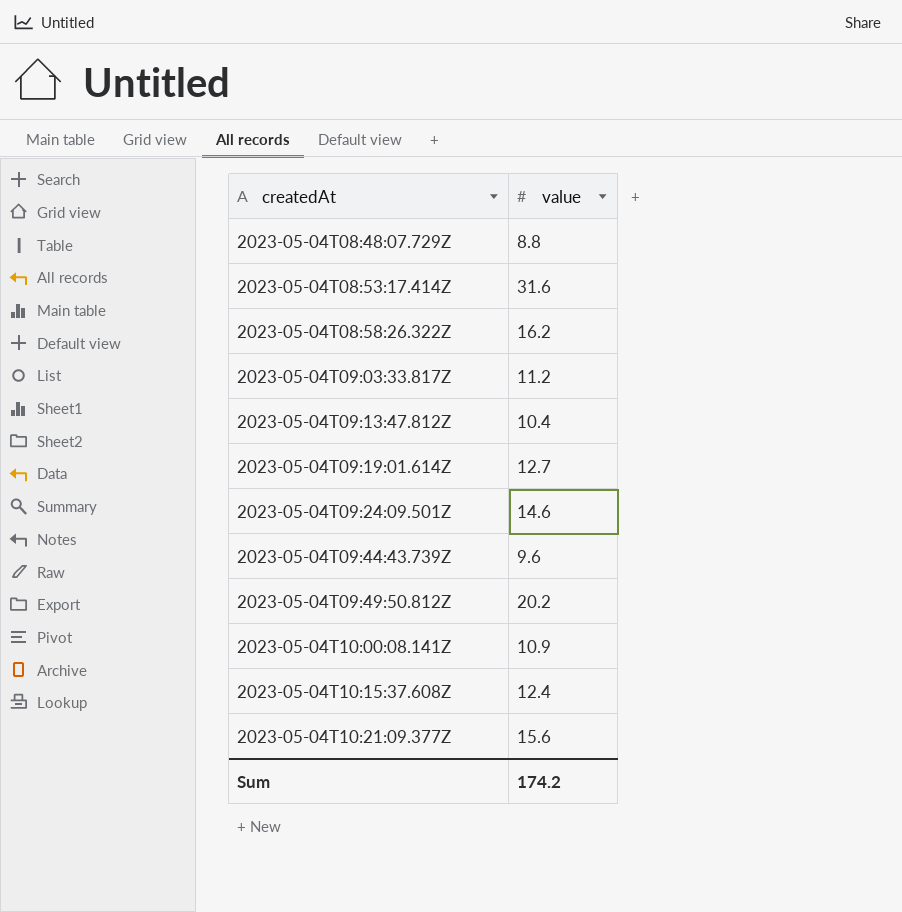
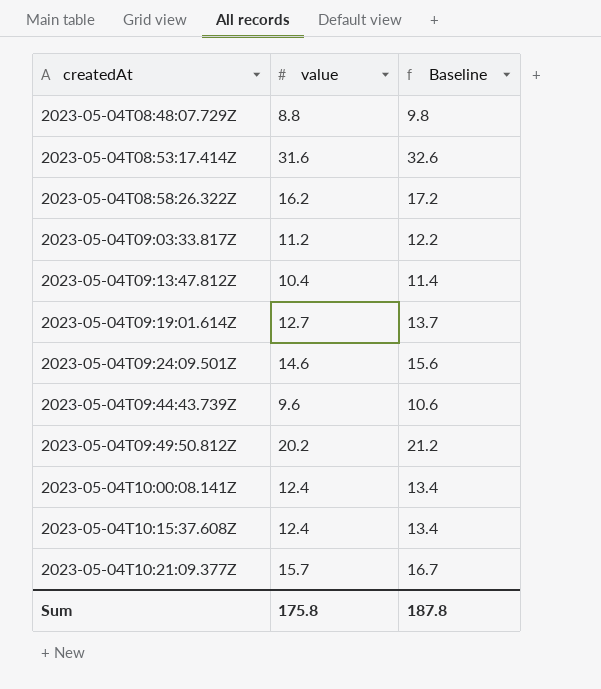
column Baseline | formula: none -> [value] + 1
2023-05-04T10:00:08.141Z | value: 10.9 -> 12.4
2023-05-04T10:21:09.377Z | value: 15.6 -> 15.7
Sum | value: 174.2 -> 175.8

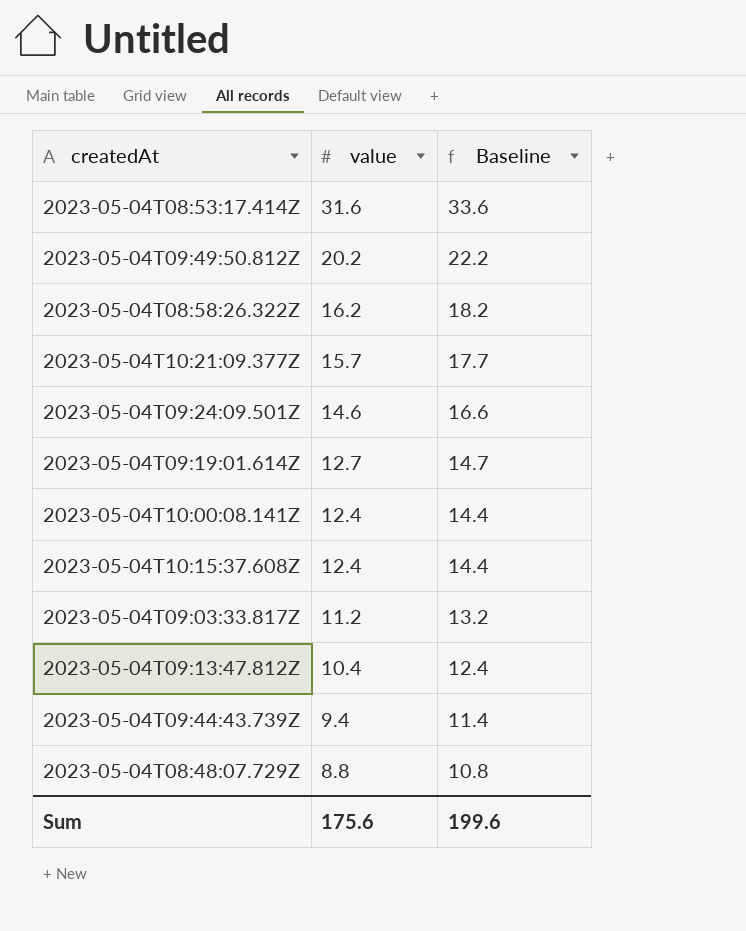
row order: createdAt ascending -> value descending
column Baseline | formula: [value] + 1 -> [value] + 2
2023-05-04T09:44:43.739Z | value: 9.6 -> 9.4
Sum | value: 175.8 -> 175.6
Sum | Baseline: 187.8 -> 199.6

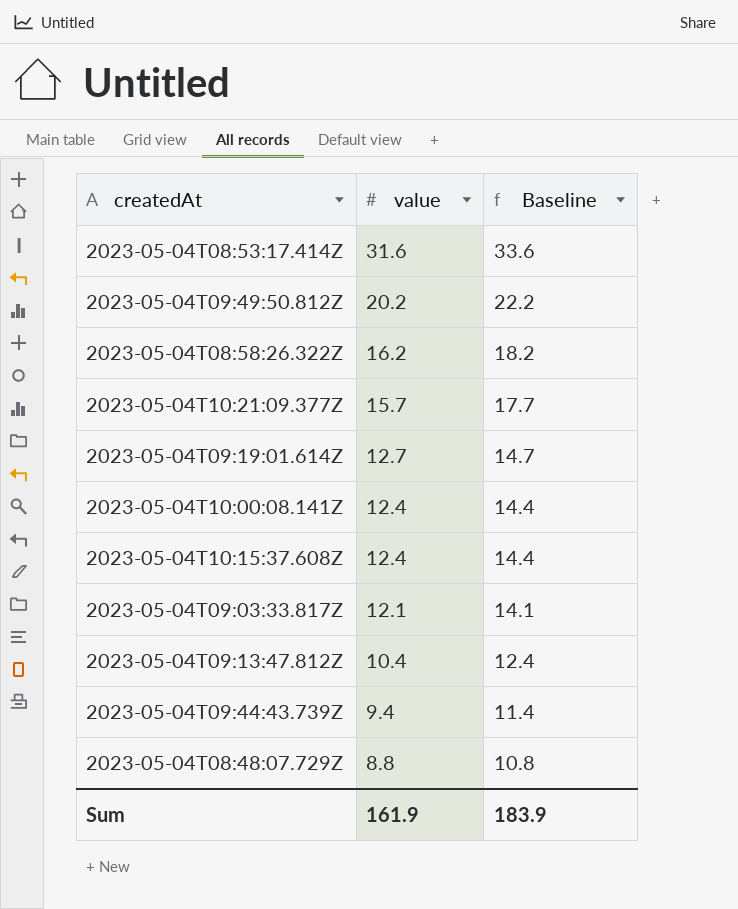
row 2023-05-04T09:24:09.501Z: 14.6 | 16.6 -> none
2023-05-04T09:03:33.817Z | value: 11.2 -> 12.1
2023-05-04T09:03:33.817Z | Baseline: 13.2 -> 14.1
Sum | value: 175.6 -> 161.9
Sum | Baseline: 199.6 -> 183.9

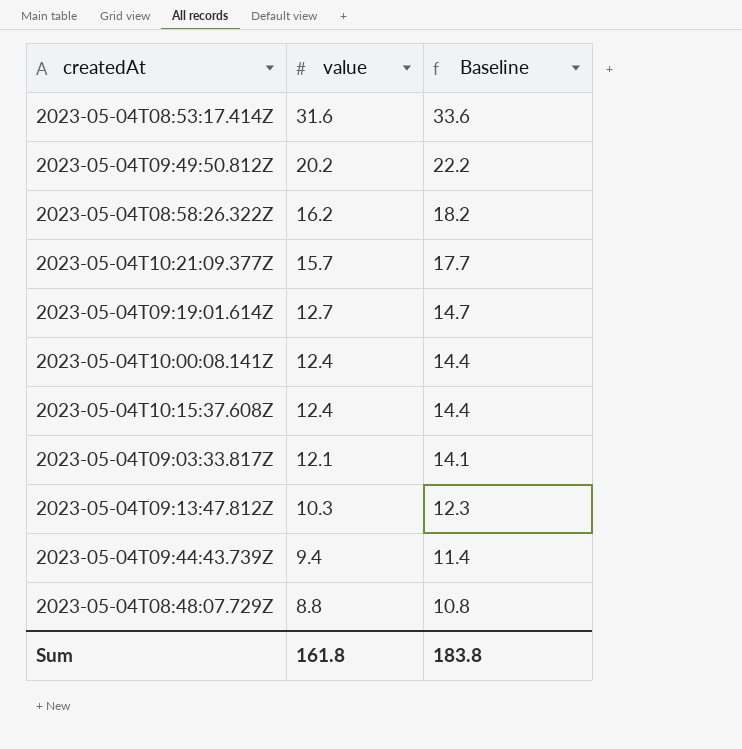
2023-05-04T09:13:47.812Z | value: 10.4 -> 10.3
2023-05-04T09:13:47.812Z | Baseline: 12.4 -> 12.3
Sum | value: 161.9 -> 161.8
Sum | Baseline: 183.9 -> 183.8

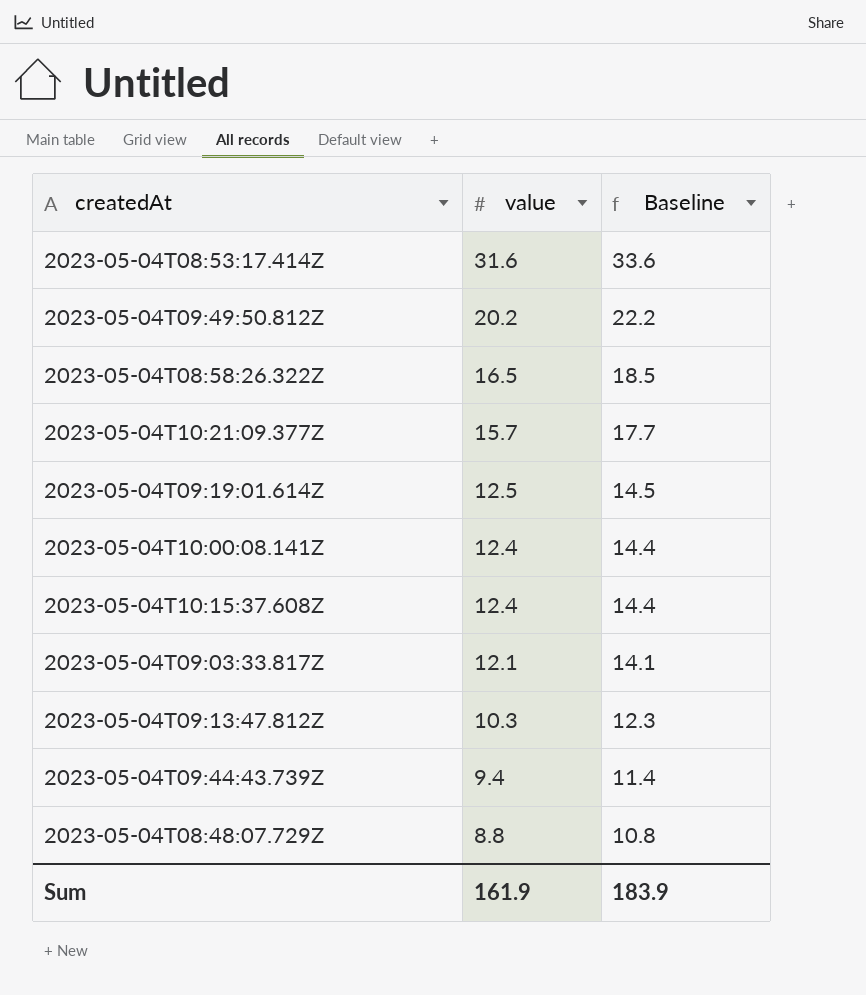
2023-05-04T08:58:26.322Z | value: 16.2 -> 16.5
2023-05-04T08:58:26.322Z | Baseline: 18.2 -> 18.5
2023-05-04T09:19:01.614Z | value: 12.7 -> 12.5
2023-05-04T09:19:01.614Z | Baseline: 14.7 -> 14.5
Sum | value: 161.8 -> 161.9
Sum | Baseline: 183.8 -> 183.9

